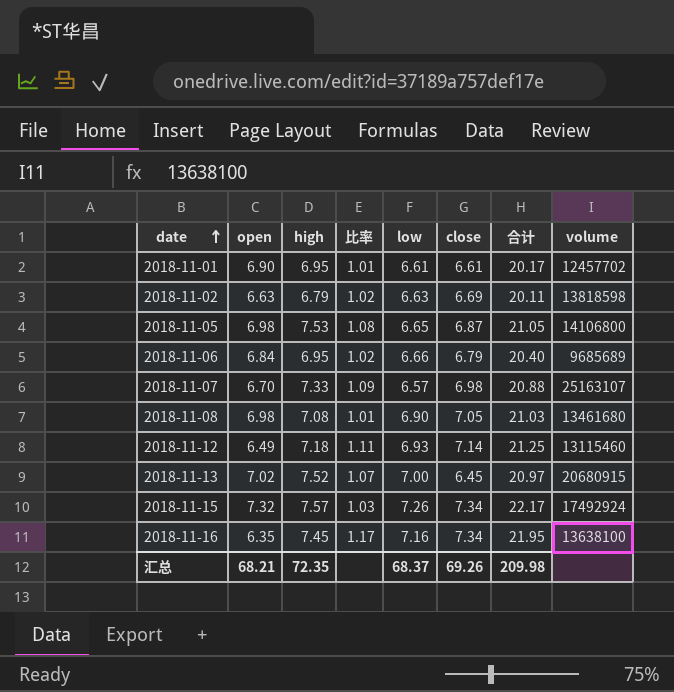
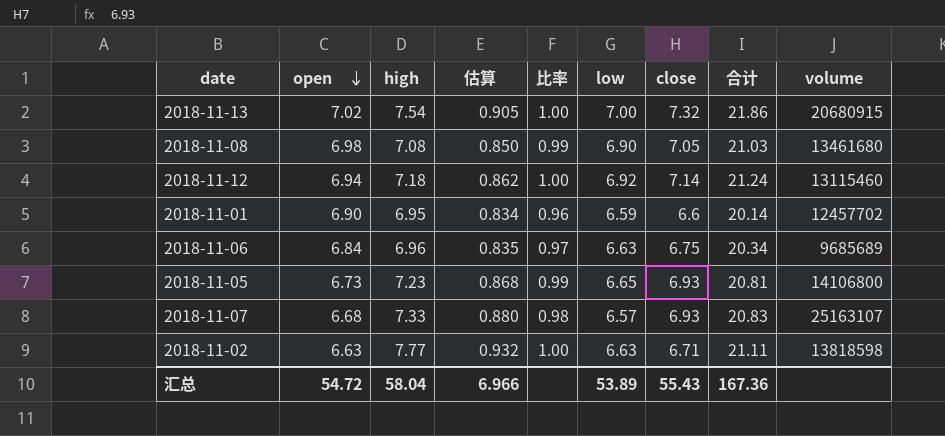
row order: date ascending -> open descending
column 估算 | formula: none -> [high] * 0.12
column 比率 | formula: [high] / [open] -> [low] / [open]
row 2018-11-15: 7.32 | 7.57 | 1.03 | 7.26 | 7.34 | 22.17 | 17492924 -> none
row 2018-11-16: 6.35 | 7.45 | 1.17 | 7.16 | 7.34 | 21.95 | 13638100 -> none
2018-11-13 | high: 7.52 -> 7.54
2018-11-13 | close: 6.45 -> 7.32
2018-11-13 | 合计: 20.97 -> 21.86
2018-11-12 | open: 6.49 -> 6.94
2018-11-12 | low: 6.93 -> 6.92
2018-11-12 | 合计: 21.25 -> 21.24
2018-11-01 | low: 6.61 -> 6.59
2018-11-01 | close: 6.61 -> 6.6
2018-11-01 | 合计: 20.17 -> 20.14
2018-11-06 | high: 6.95 -> 6.96
2018-11-06 | low: 6.66 -> 6.63
2018-11-06 | close: 6.79 -> 6.75
2018-11-06 | 合计: 20.40 -> 20.34
2018-11-05 | open: 6.98 -> 6.73
2018-11-05 | high: 7.53 -> 7.23
2018-11-05 | close: 6.87 -> 6.93
2018-11-05 | 合计: 21.05 -> 20.81
2018-11-07 | open: 6.70 -> 6.68
2018-11-07 | close: 6.98 -> 6.93
2018-11-07 | 合计: 20.88 -> 20.83
2018-11-02 | high: 6.79 -> 7.77
2018-11-02 | close: 6.69 -> 6.71
2018-11-02 | 合计: 20.11 -> 21.11
汇总 | open: 68.21 -> 54.72
汇总 | high: 72.35 -> 58.04
汇总 | low: 68.37 -> 53.89
汇总 | close: 69.26 -> 55.43
汇总 | 合计: 209.98 -> 167.36

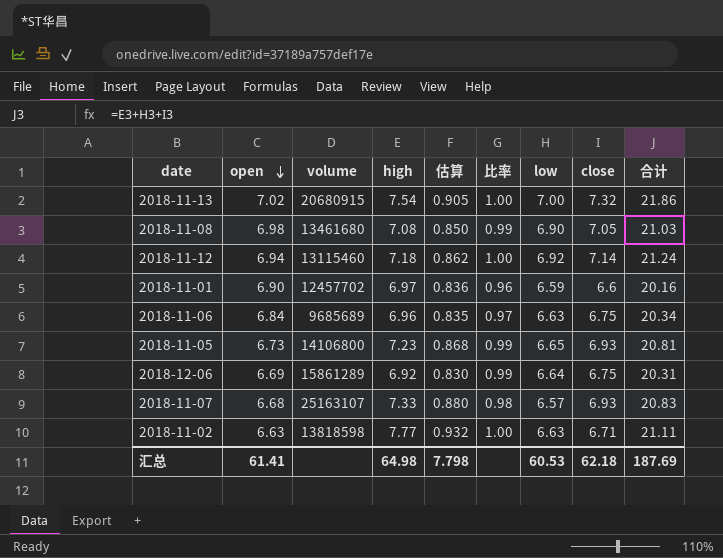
column volume | position: 9 -> 3
2018-11-01 | high: 6.95 -> 6.97
2018-11-01 | 估算: 0.834 -> 0.836
2018-11-01 | 合计: 20.14 -> 20.16
row 2018-12-06: none -> 6.69 | 15861289 | 6.92 | 0.830 | 0.99 | 6.64 | 6.75 | 20.31
汇总 | open: 54.72 -> 61.41
汇总 | high: 58.04 -> 64.98
汇总 | 估算: 6.966 -> 7.798
汇总 | low: 53.89 -> 60.53
汇总 | close: 55.43 -> 62.18
汇总 | 合计: 167.36 -> 187.69

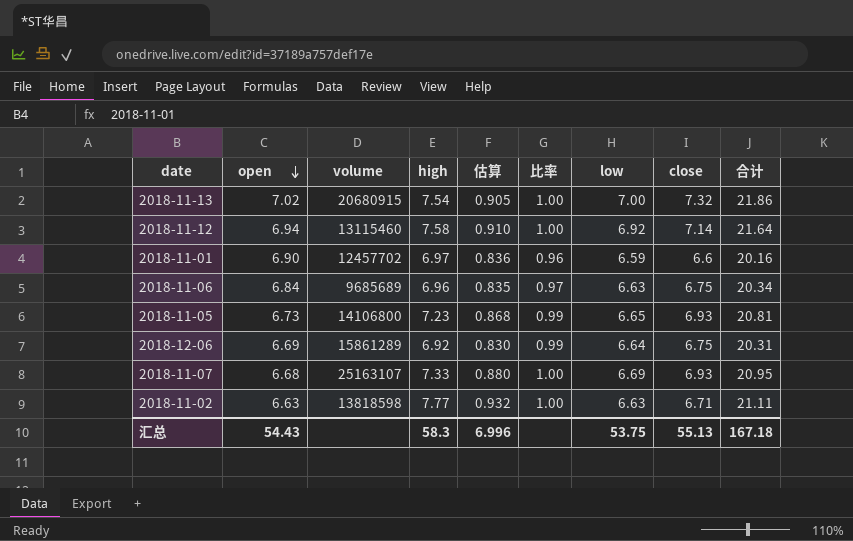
row 2018-11-08: 6.98 | 13461680 | 7.08 | 0.850 | 0.99 | 6.90 | 7.05 | 21.03 -> none
2018-11-12 | high: 7.18 -> 7.58
2018-11-12 | 估算: 0.862 -> 0.910
2018-11-12 | 合计: 21.24 -> 21.64
2018-11-07 | 比率: 0.98 -> 1.00
2018-11-07 | low: 6.57 -> 6.69
2018-11-07 | 合计: 20.83 -> 20.95
汇总 | open: 61.41 -> 54.43
汇总 | high: 64.98 -> 58.3
汇总 | 估算: 7.798 -> 6.996
汇总 | low: 60.53 -> 53.75
汇总 | close: 62.18 -> 55.13
汇总 | 合计: 187.69 -> 167.18

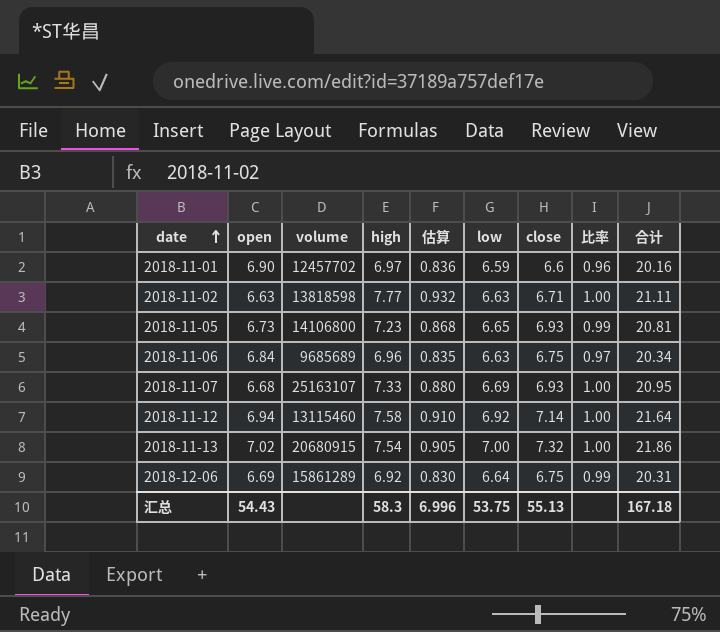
row order: open descending -> date ascending
column 比率 | position: 6 -> 8

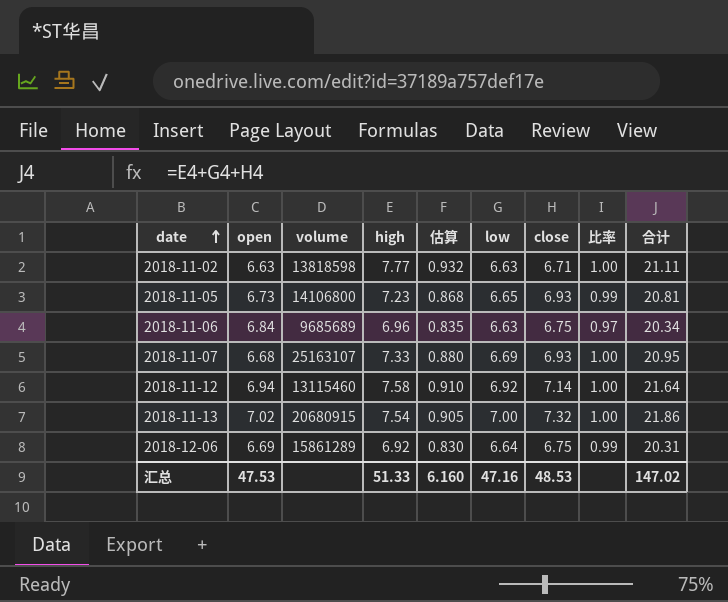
row 2018-11-01: 6.90 | 12457702 | 6.97 | 0.836 | 6.59 | 6.6 | 0.96 | 20.16 -> none
汇总 | open: 54.43 -> 47.53
汇总 | high: 58.3 -> 51.33
汇总 | 估算: 6.996 -> 6.160
汇总 | low: 53.75 -> 47.16
汇总 | close: 55.13 -> 48.53
汇总 | 合计: 167.18 -> 147.02

